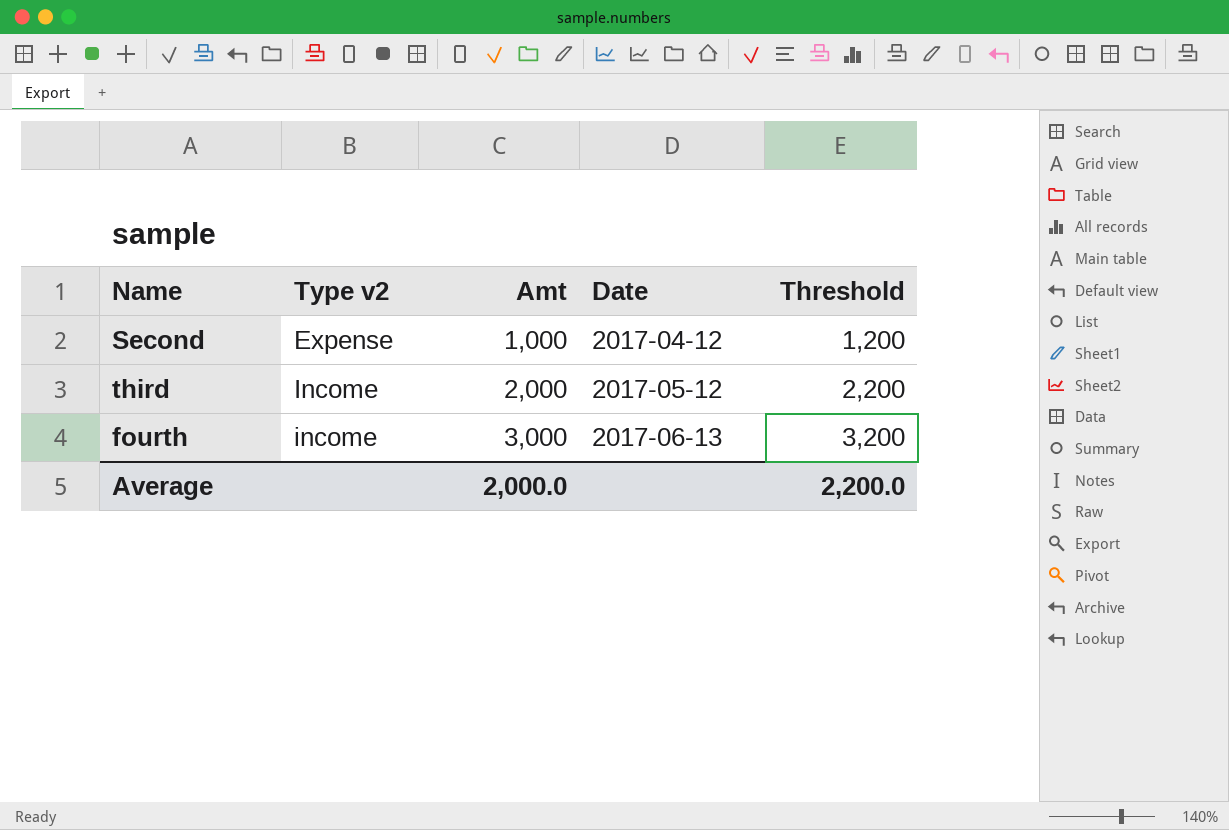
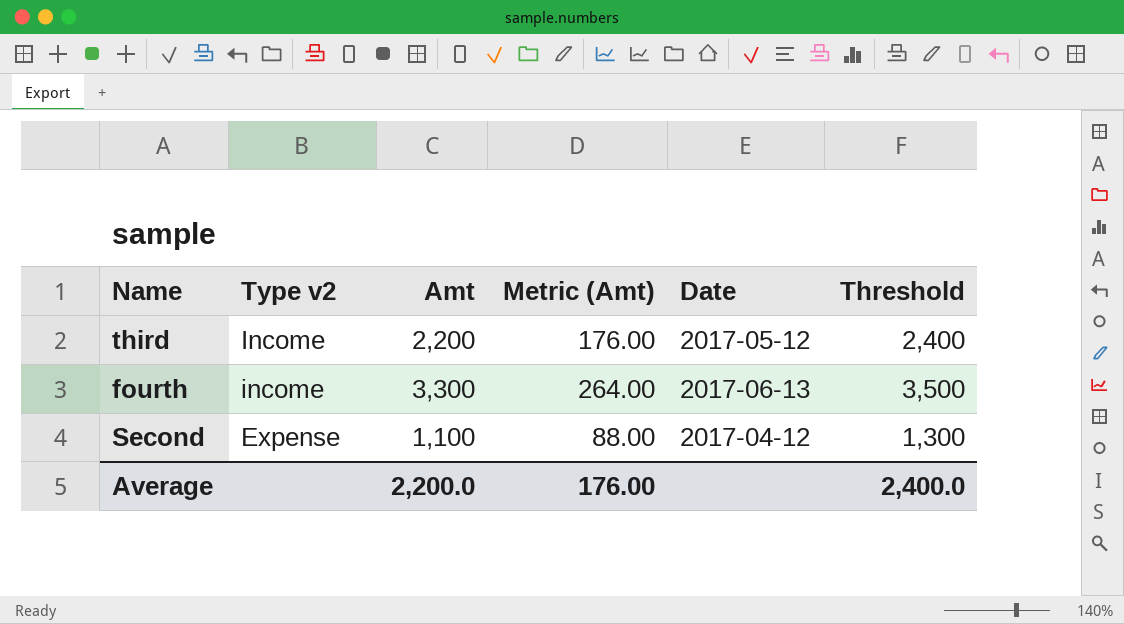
row order: Type v2 ascending -> Type v2 descending
column Metric (Amt) | formula: none -> [Amt] * 0.08
third | Amt: 2,000 -> 2,200
third | Threshold: 2,200 -> 2,400
fourth | Amt: 3,000 -> 3,300
fourth | Threshold: 3,200 -> 3,500
Second | Amt: 1,000 -> 1,100
Second | Threshold: 1,200 -> 1,300
Average | Amt: 2,000.0 -> 2,200.0
Average | Threshold: 2,200.0 -> 2,400.0

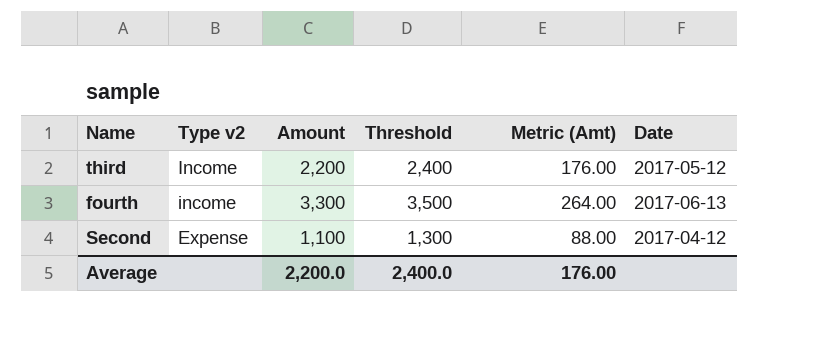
column name: Amt -> Amount
column Threshold | position: 6 -> 4

